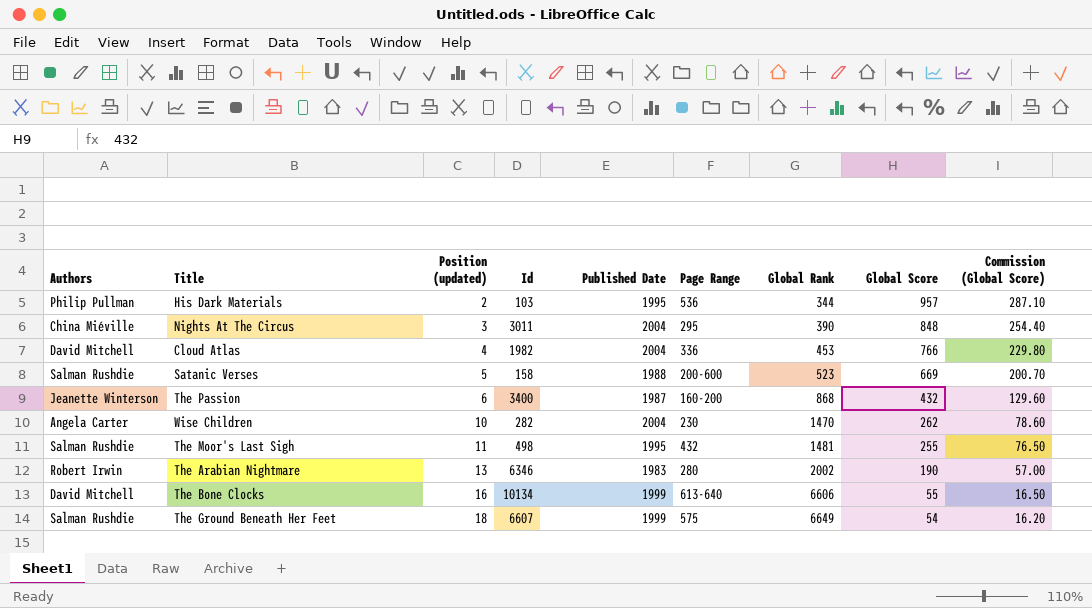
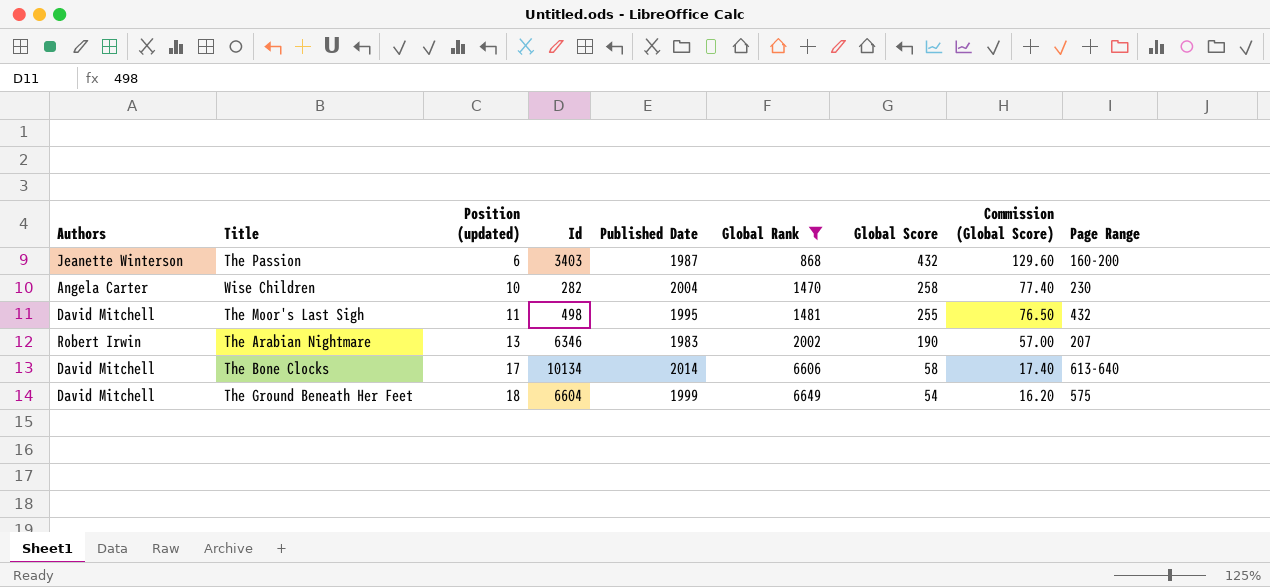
filter: none -> Global Rank >= 868
column Page Range | position: 6 -> 9
The Passion | Id: 3400 -> 3403
Wise Children | Global Score: 262 -> 258
Wise Children | Commission (Global Score): 78.60 -> 77.40
The Moor's Last Sigh | Authors: Salman Rushdie -> David Mitchell
The Arabian Nightmare | Page Range: 280 -> 207
The Bone Clocks | Position (updated): 16 -> 17
The Bone Clocks | Published Date: 1999 -> 2014
The Bone Clocks | Global Score: 55 -> 58
The Bone Clocks | Commission (Global Score): 16.50 -> 17.40
The Ground Beneath Her Feet | Authors: Salman Rushdie -> David Mitchell
The Ground Beneath Her Feet | Id: 6607 -> 6604

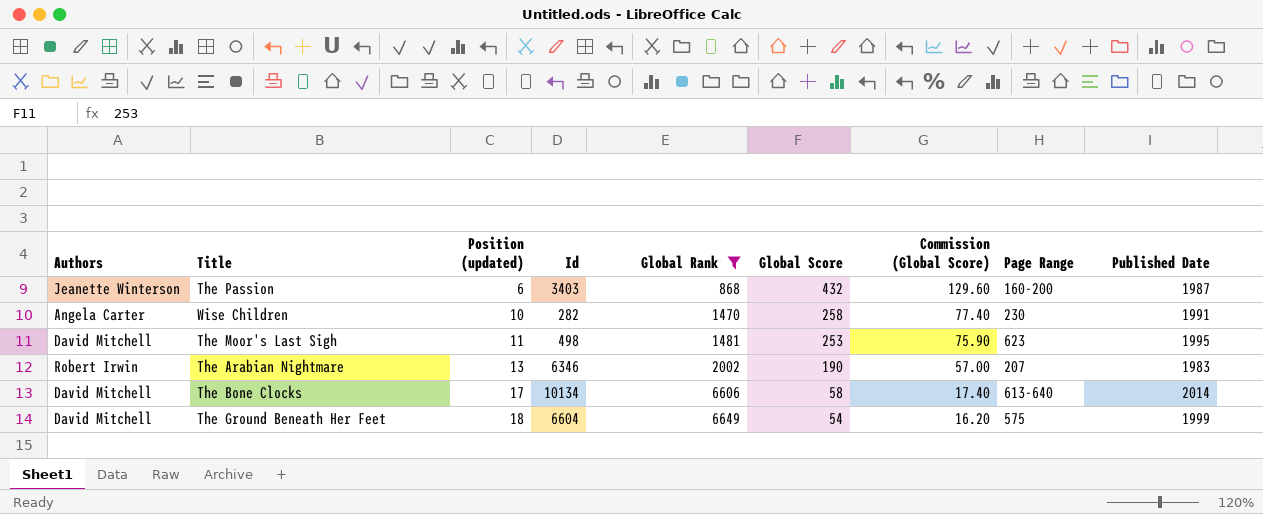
column Published Date | position: 5 -> 9
Wise Children | Published Date: 2004 -> 1991
The Moor's Last Sigh | Global Score: 255 -> 253
The Moor's Last Sigh | Commission (Global Score): 76.50 -> 75.90
The Moor's Last Sigh | Page Range: 432 -> 623

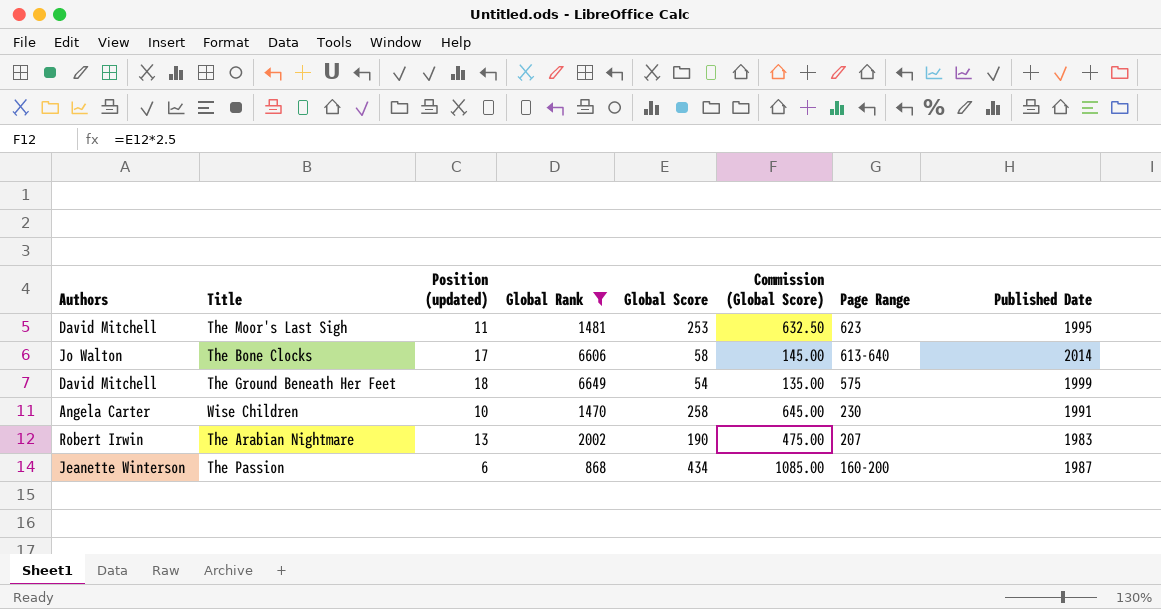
row order: Position (updated) ascending -> Page Range descending
column Id | position: 4 -> none
column Commission (Global Score) | formula: [Global Score] * 0.3 -> [Global Score] * 2.5
The Bone Clocks | Authors: David Mitchell -> Jo Walton
The Passion | Global Score: 432 -> 434

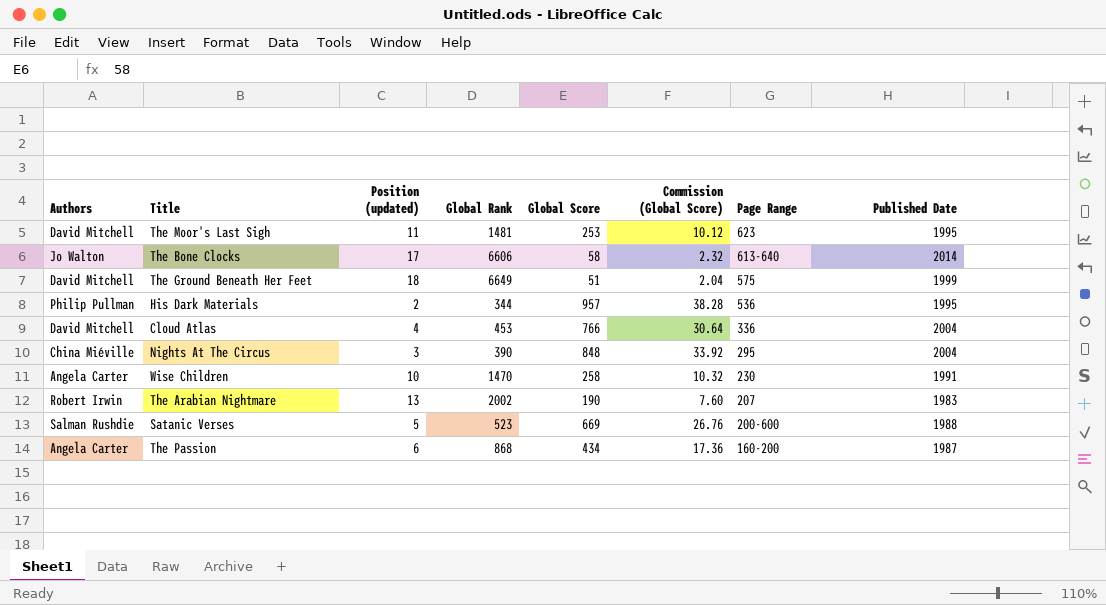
filter: Global Rank >= 868 -> none
column Commission (Global Score) | formula: [Global Score] * 2.5 -> [Global Score] * 0.04
The Ground Beneath Her Feet | Global Score: 54 -> 51
The Passion | Authors: Jeanette Winterson -> Angela Carter

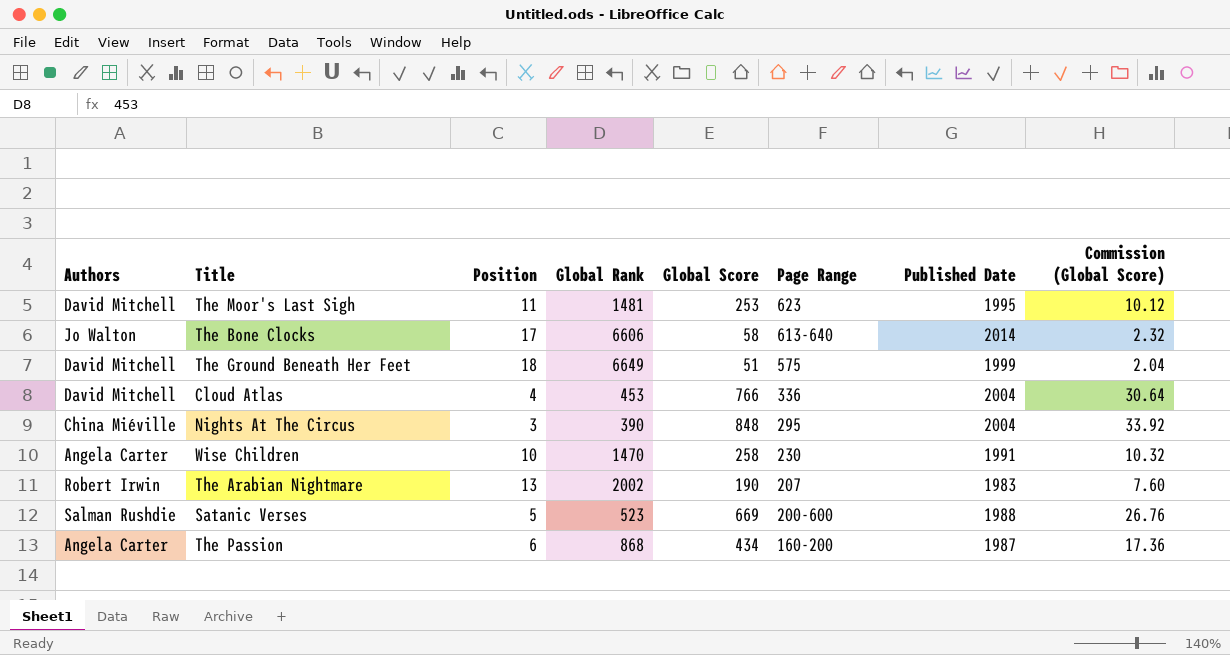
column name: Position (updated) -> Position
column Commission (Global Score) | position: 6 -> 8
row His Dark Materials: Philip Pullman | 2 | 344 | 957 | 38.28 | 536 | 1995 -> none

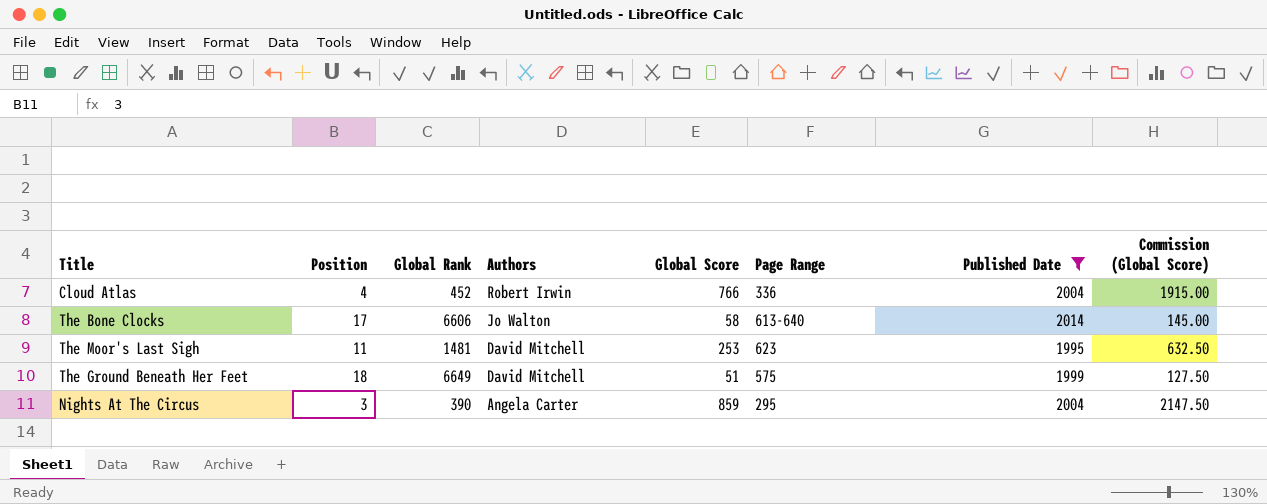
filter: none -> Published Date >= 1995
row order: Page Range descending -> Authors descending
column Authors | position: 1 -> 4
column Commission (Global Score) | formula: [Global Score] * 0.04 -> [Global Score] * 2.5
Cloud Atlas | Global Rank: 453 -> 452
Cloud Atlas | Authors: David Mitchell -> Robert Irwin
Nights At The Circus | Authors: China Miéville -> Angela Carter
Nights At The Circus | Global Score: 848 -> 859

